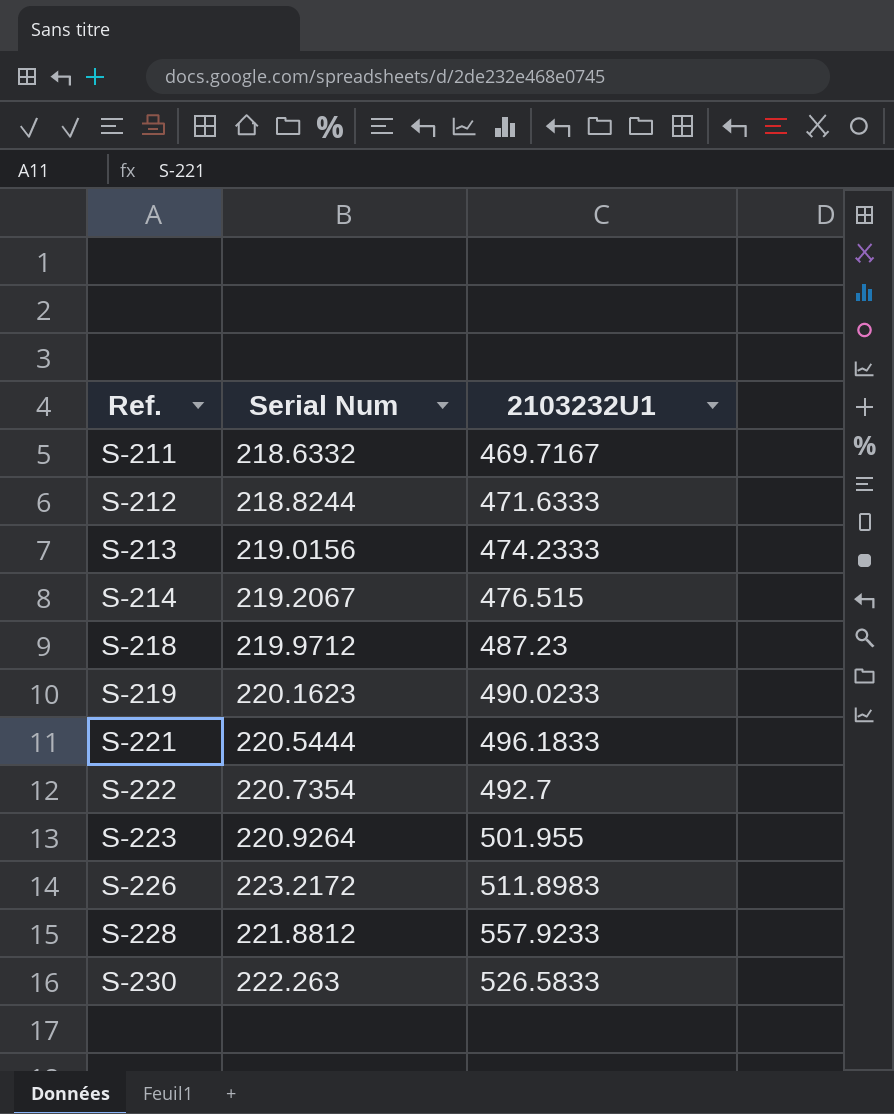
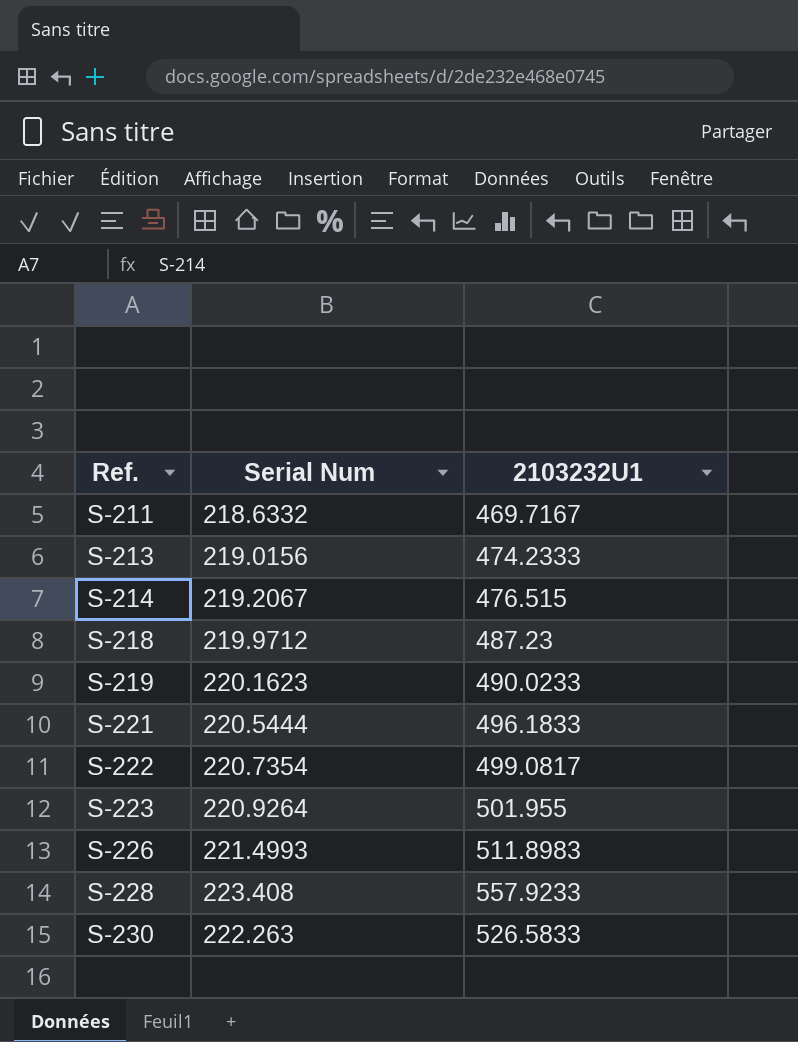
row S-212: 218.8244 | 471.6333 -> none
S-222 | 2103232U1: 492.7 -> 499.0817
S-226 | Serial Num: 223.2172 -> 221.4993
S-228 | Serial Num: 221.8812 -> 223.408

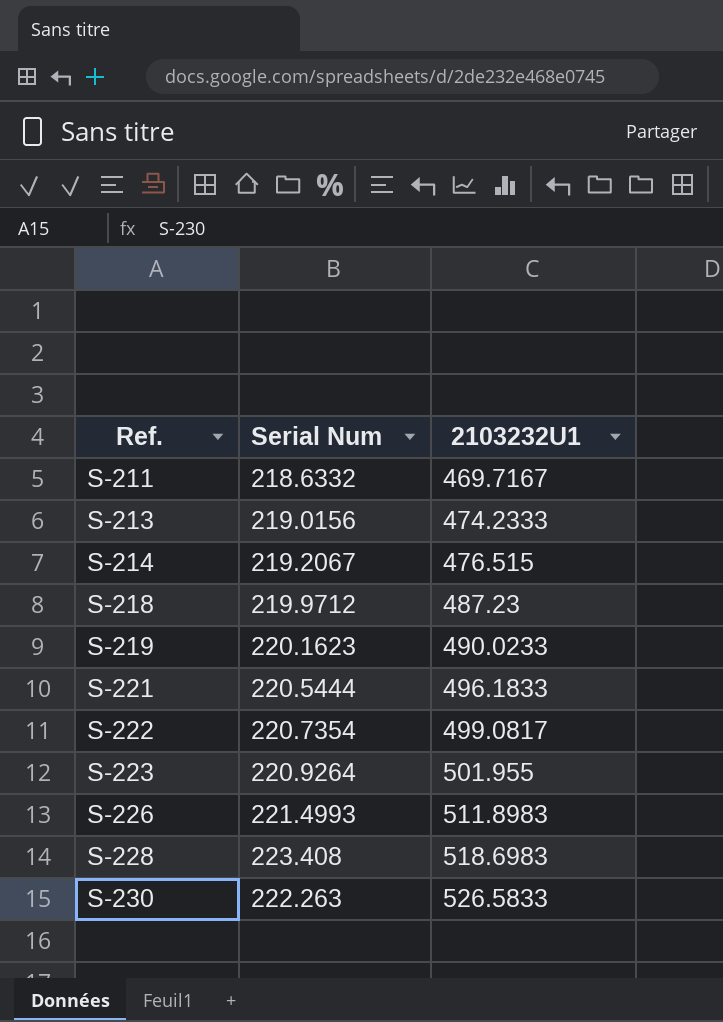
S-228 | 2103232U1: 557.9233 -> 518.6983

